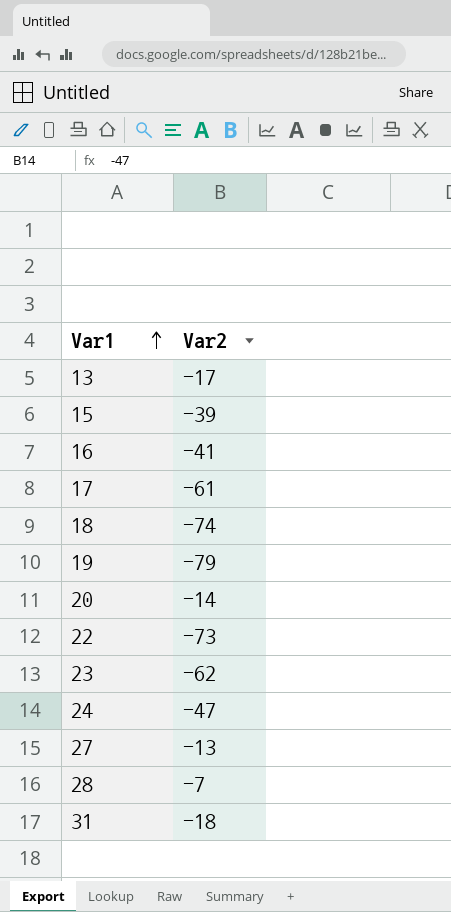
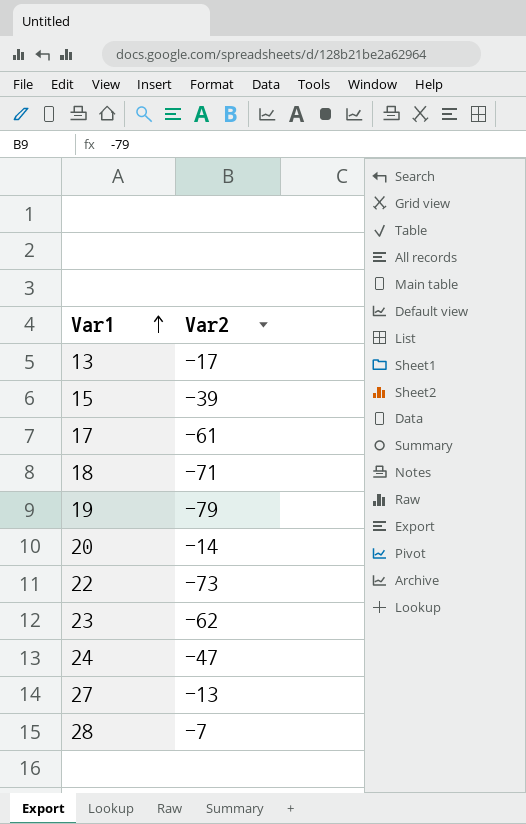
row 16: -41 -> none
row 31: -18 -> none
18 | Var2: -74 -> -71

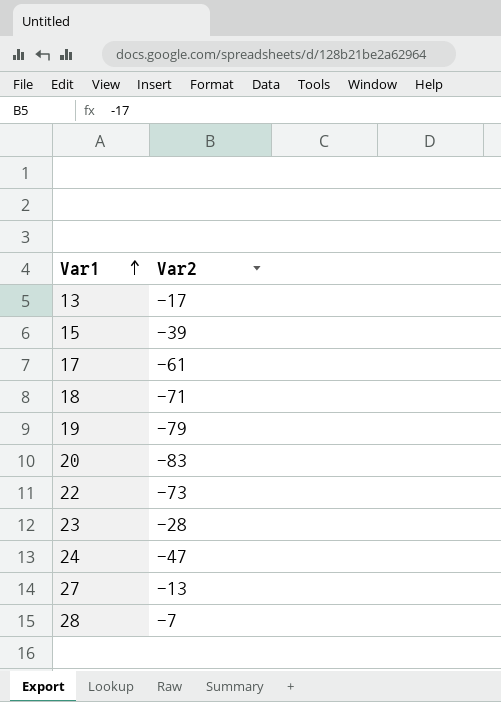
20 | Var2: -14 -> -83
23 | Var2: -62 -> -28

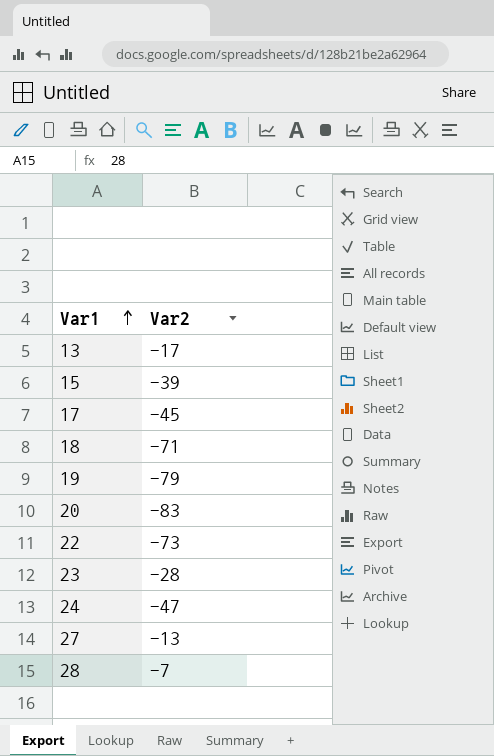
17 | Var2: -61 -> -45

